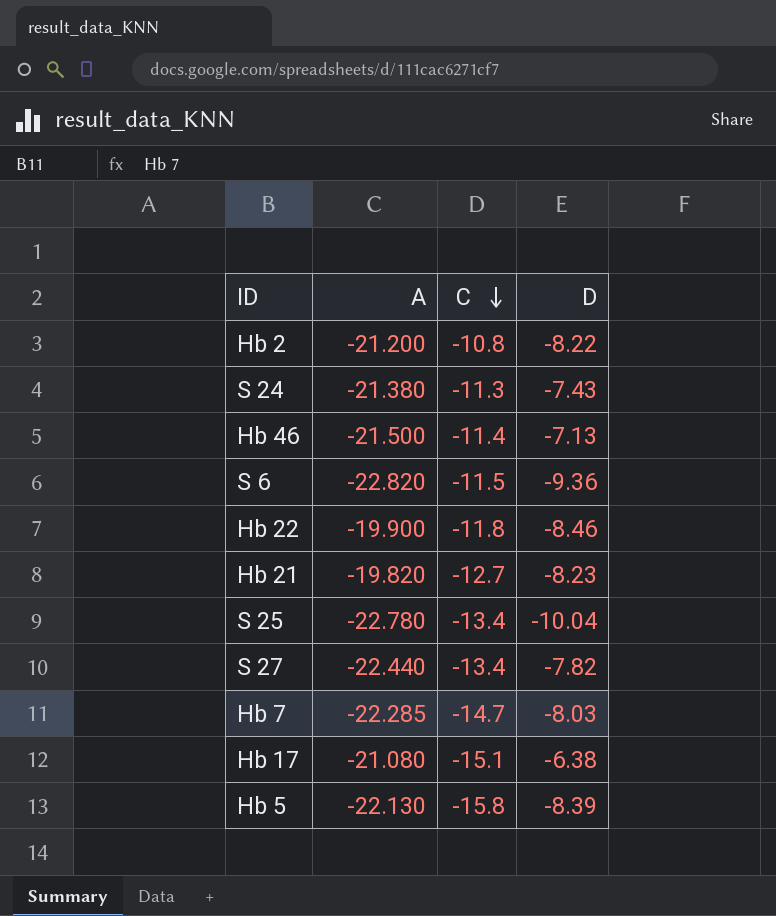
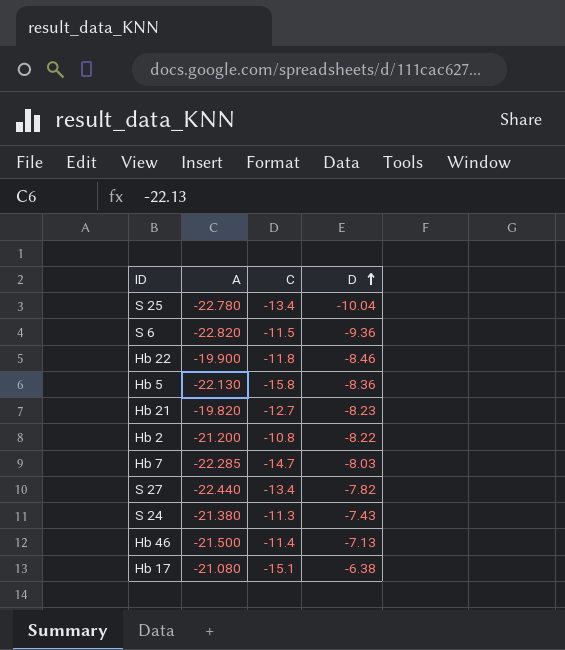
row order: C descending -> D ascending
Hb 5 | D: -8.39 -> -8.36

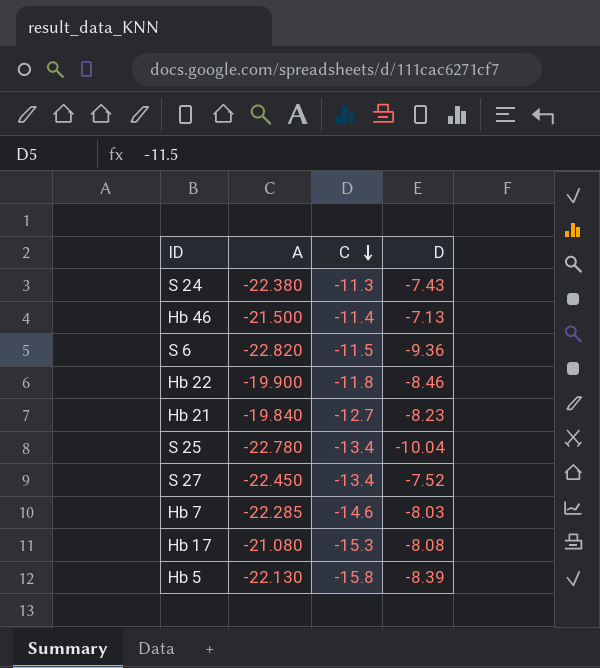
row order: D ascending -> C descending
row Hb 2: -21.200 | -10.8 | -8.22 -> none
S 24 | A: -21.380 -> -22.380
Hb 21 | A: -19.820 -> -19.840
S 27 | A: -22.440 -> -22.450
S 27 | D: -7.82 -> -7.52
Hb 7 | C: -14.7 -> -14.6
Hb 17 | C: -15.1 -> -15.3
Hb 17 | D: -6.38 -> -8.08
Hb 5 | D: -8.36 -> -8.39

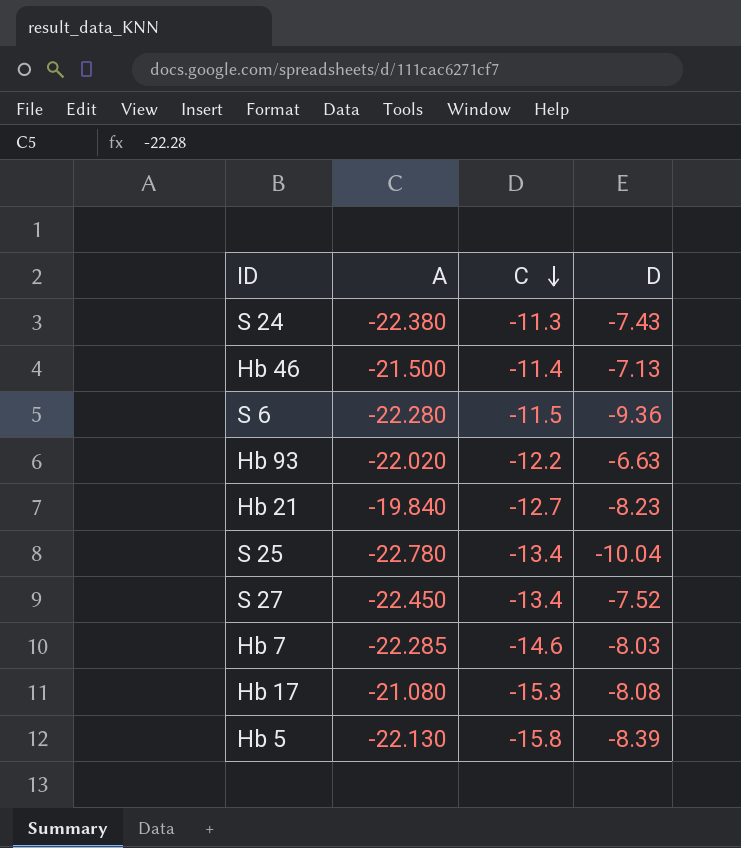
row Hb 22: -19.900 | -11.8 | -8.46 -> none
S 6 | A: -22.820 -> -22.280
row Hb 93: none -> -22.020 | -12.2 | -6.63

